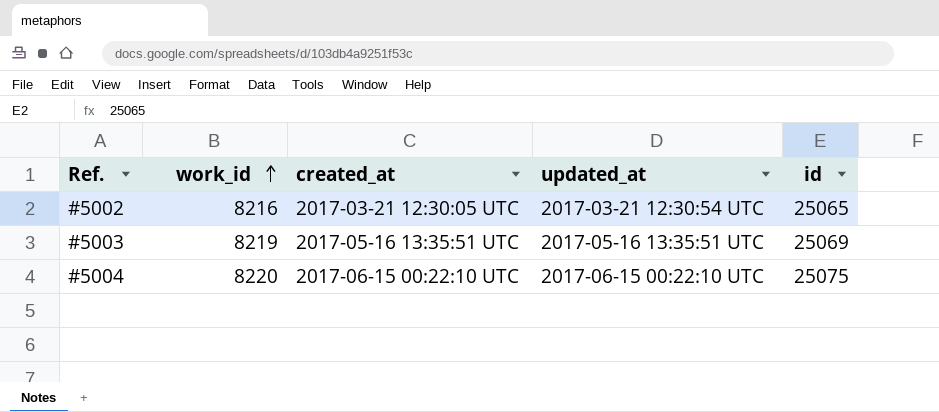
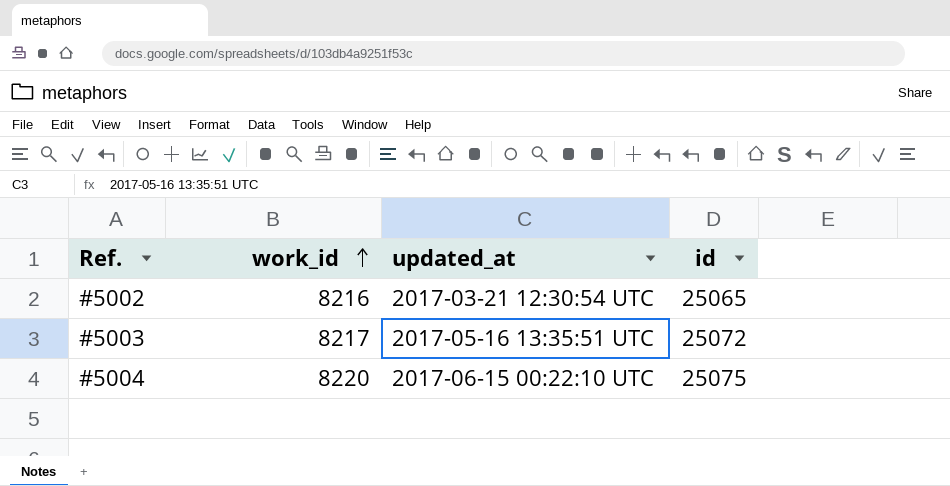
column created_at | position: 3 -> none
#5003 | work_id: 8219 -> 8217
#5003 | id: 25069 -> 25072

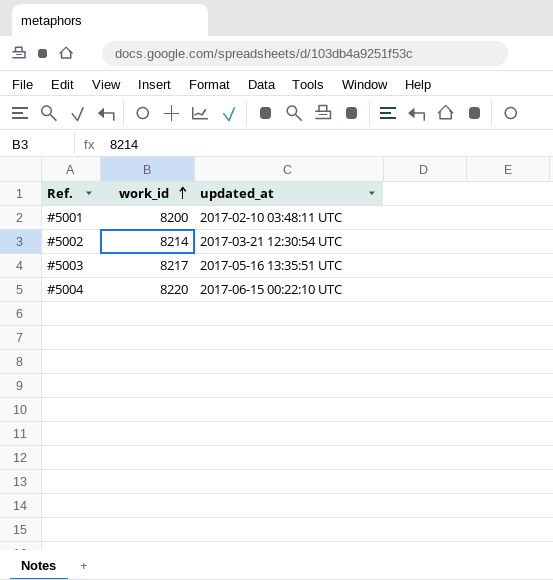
column id | position: 4 -> none
row #5001: none -> 8200 | 2017-02-10 03:48:11 UTC
#5002 | work_id: 8216 -> 8214

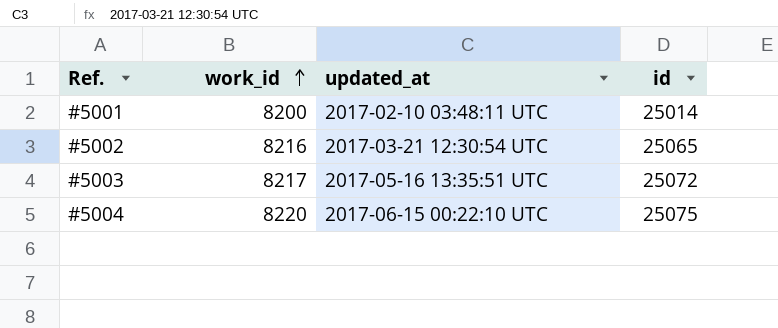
column id | position: none -> 4
#5002 | work_id: 8214 -> 8216

